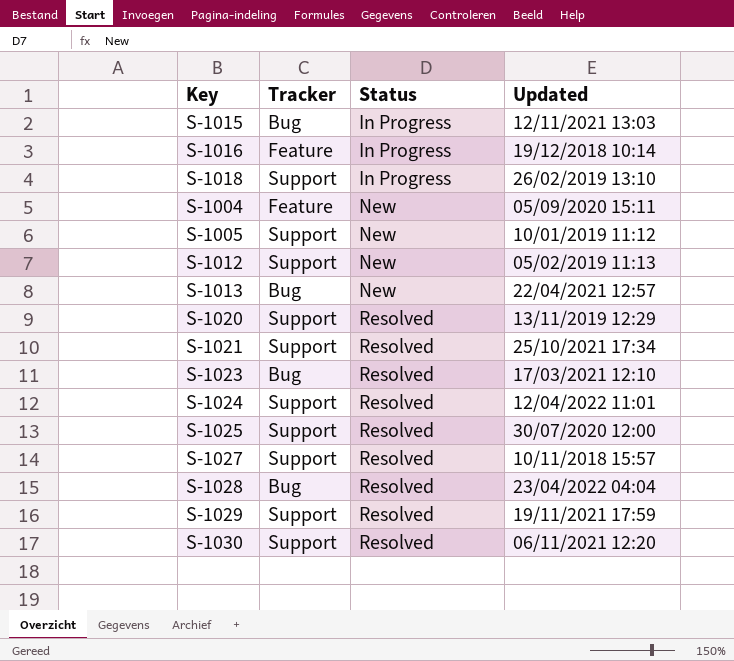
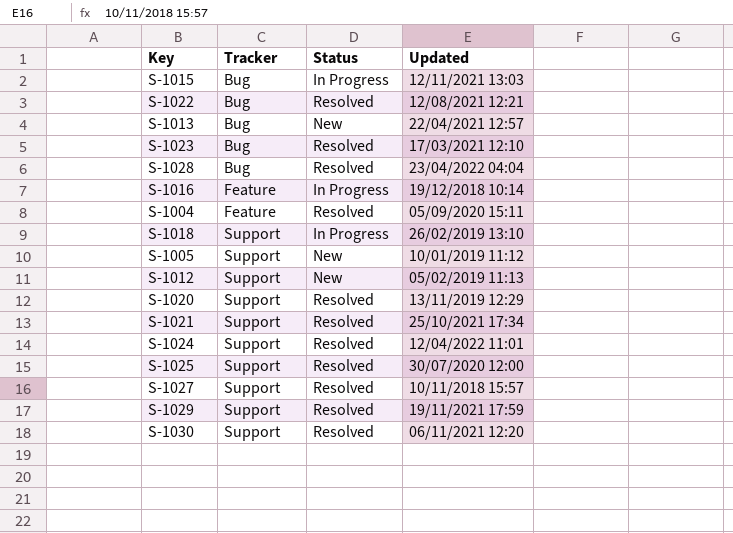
row order: Status ascending -> Tracker ascending
row S-1022: none -> Bug | Resolved | 12/08/2021 12:21
S-1004 | Status: New -> Resolved

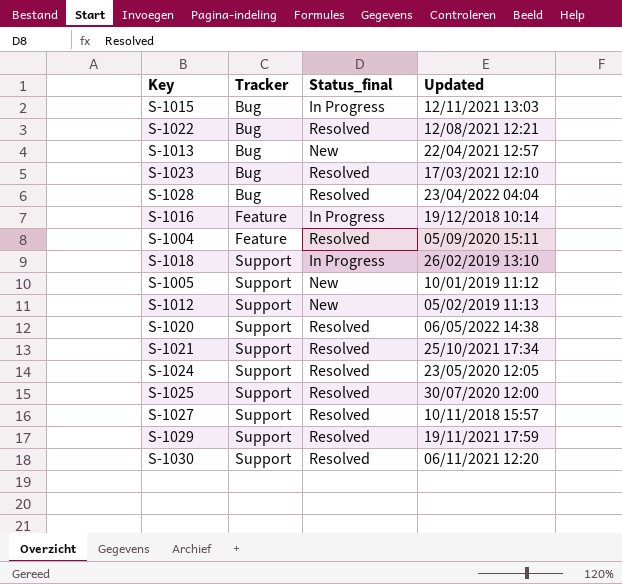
column name: Status -> Status_final
S-1020 | Updated: 13/11/2019 12:29 -> 06/05/2022 14:38
S-1024 | Updated: 12/04/2022 11:01 -> 23/05/2020 12:05

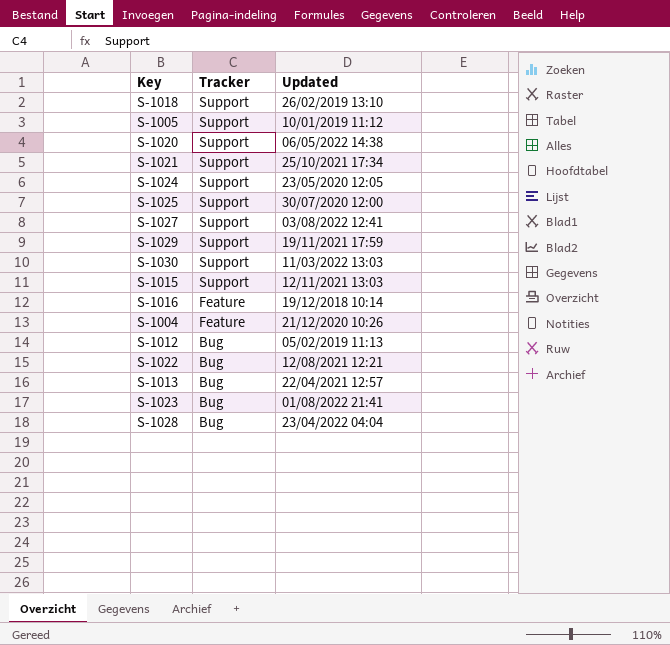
row order: Tracker ascending -> Tracker descending
column Status_final | position: 3 -> none
S-1027 | Updated: 10/11/2018 15:57 -> 03/08/2022 12:41
S-1030 | Updated: 06/11/2021 12:20 -> 11/03/2022 13:03
S-1015 | Tracker: Bug -> Support
S-1004 | Updated: 05/09/2020 15:11 -> 21/12/2020 10:26
S-1012 | Tracker: Support -> Bug
S-1023 | Updated: 17/03/2021 12:10 -> 01/08/2022 21:41

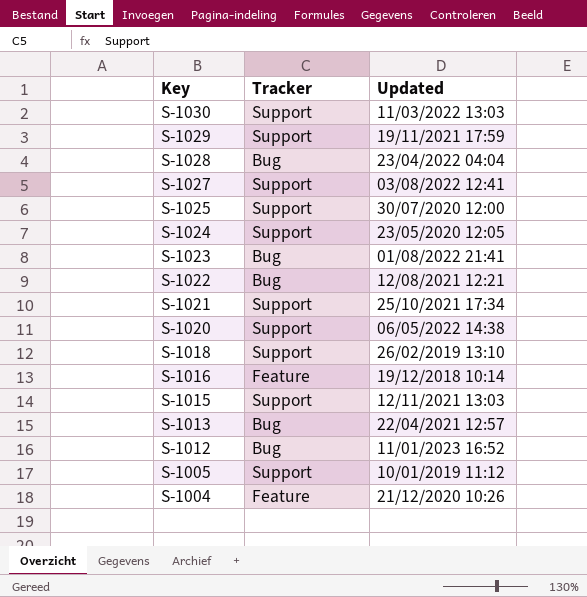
row order: Tracker descending -> Key descending
S-1012 | Updated: 05/02/2019 11:13 -> 11/01/2023 16:52

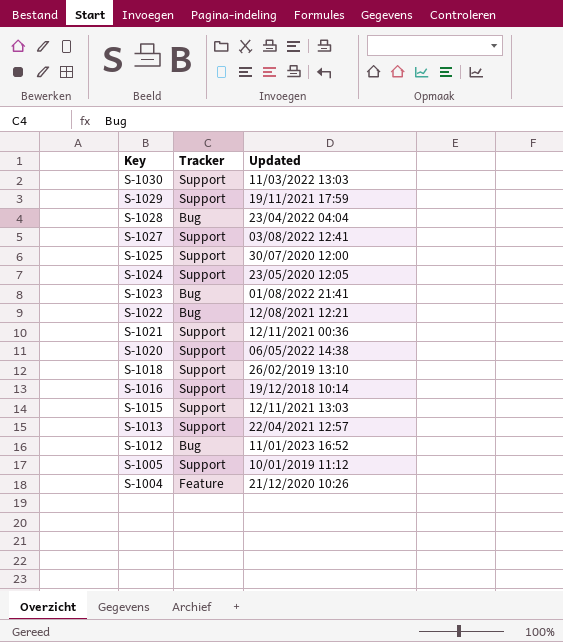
S-1021 | Updated: 25/10/2021 17:34 -> 12/11/2021 00:36
S-1016 | Tracker: Feature -> Support
S-1013 | Tracker: Bug -> Support

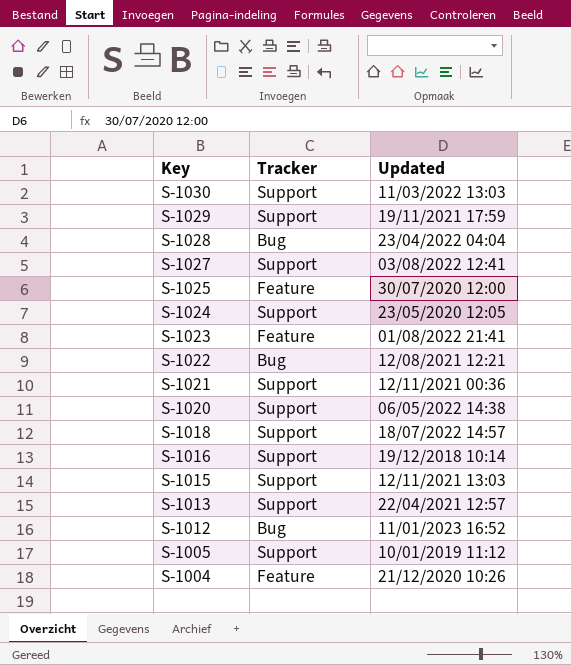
S-1025 | Tracker: Support -> Feature
S-1023 | Tracker: Bug -> Feature
S-1018 | Updated: 26/02/2019 13:10 -> 18/07/2022 14:57

